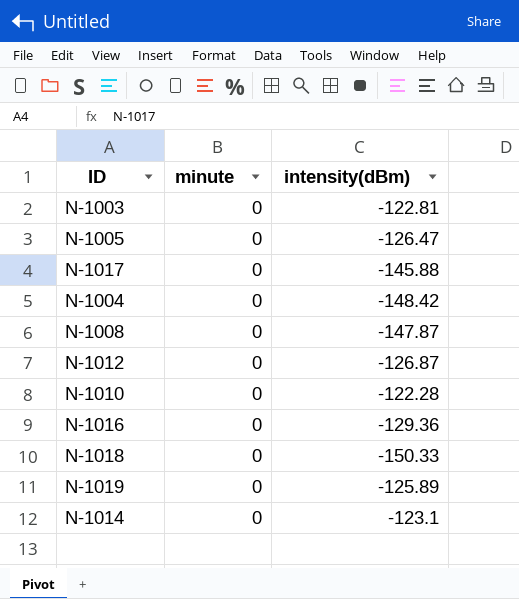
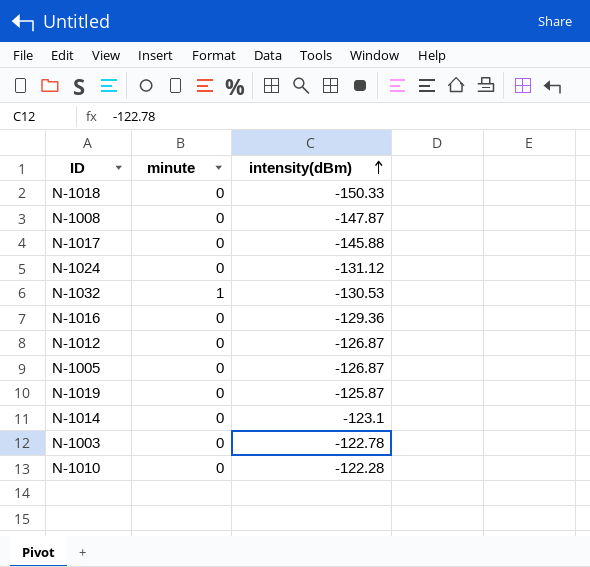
row order: none -> intensity(dBm) ascending
row N-1004: 0 | -148.42 -> none
row N-1024: none -> 0 | -131.12
row N-1032: none -> 1 | -130.53
N-1005 | intensity(dBm): -126.47 -> -126.87
N-1019 | intensity(dBm): -125.89 -> -125.87
N-1003 | intensity(dBm): -122.81 -> -122.78

